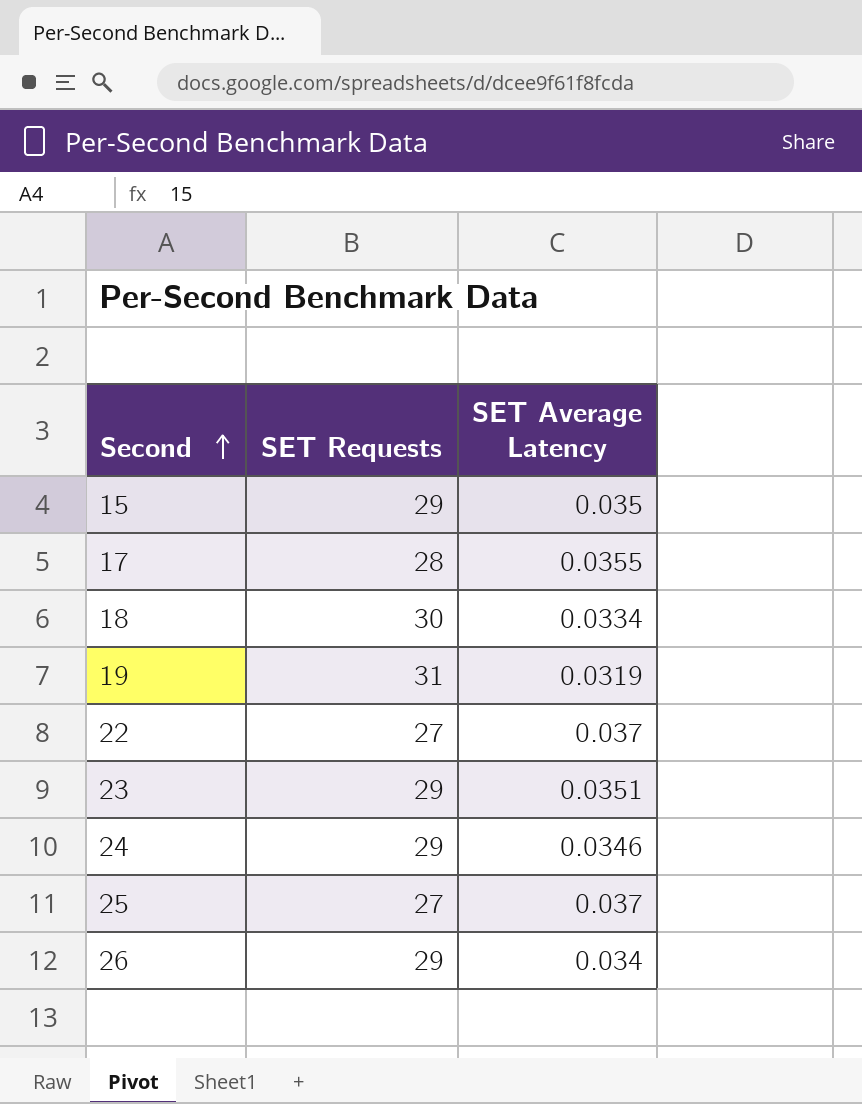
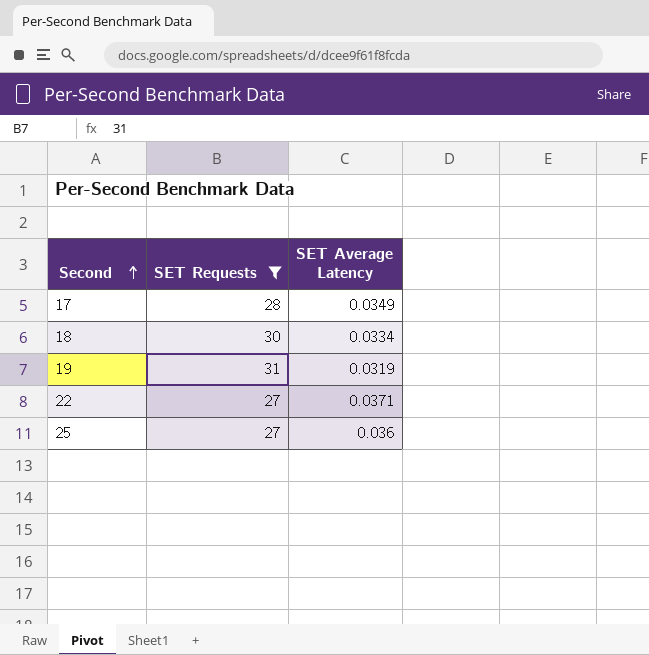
filter: none -> SET Requests != 29
17 | SET Average Latency: 0.0355 -> 0.0349
22 | SET Average Latency: 0.037 -> 0.0371
25 | SET Average Latency: 0.037 -> 0.036

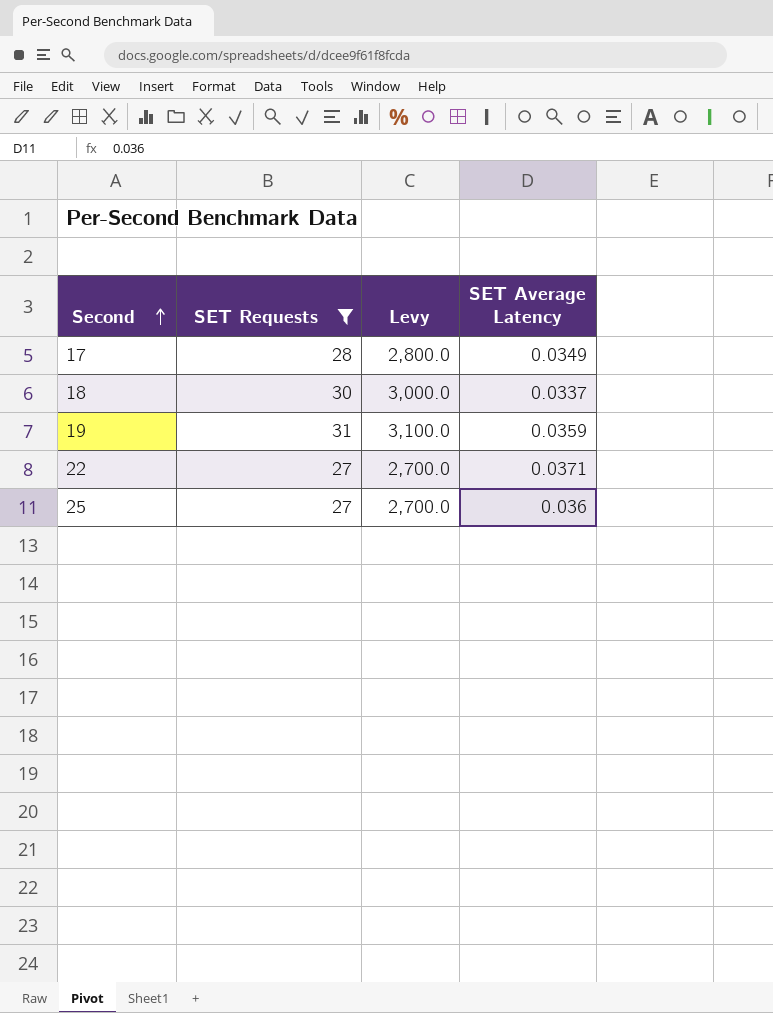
column Levy | formula: none -> [SET Requests] * 100
18 | SET Average Latency: 0.0334 -> 0.0337
19 | SET Average Latency: 0.0319 -> 0.0359

